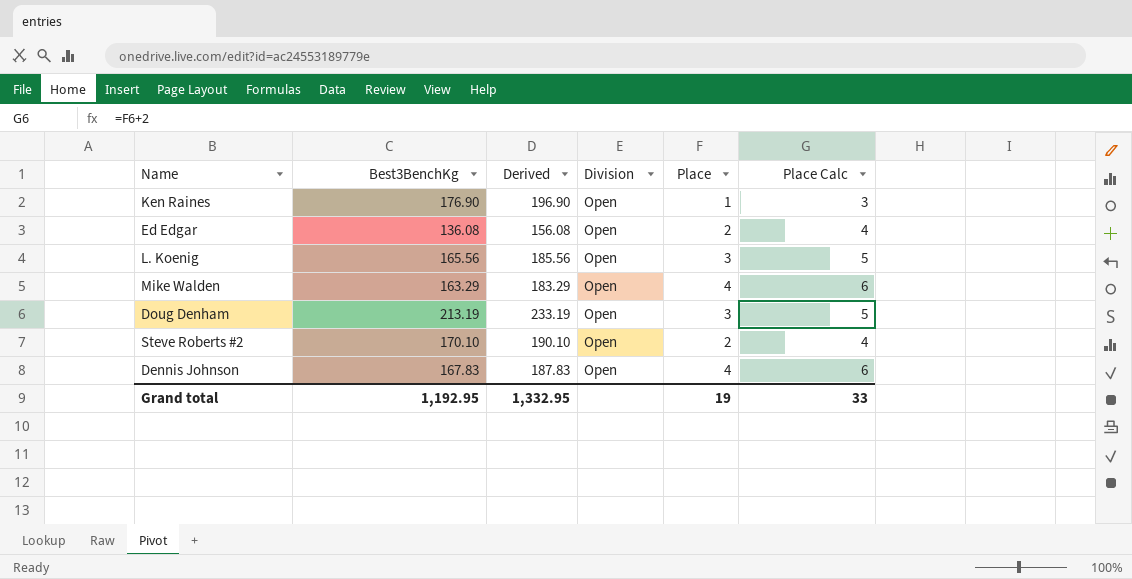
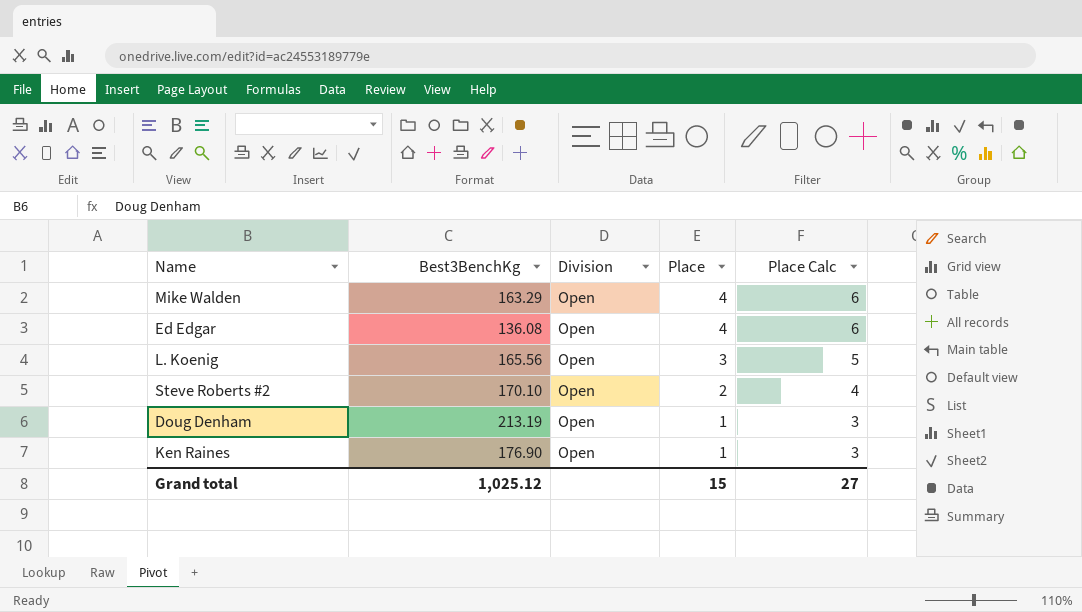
row order: none -> Place descending
column Derived | formula: [Best3BenchKg] + 20 -> none
row Dennis Johnson: 167.83 | 187.83 | Open | 4 | 6 -> none
Ed Edgar | Place: 2 -> 4
Ed Edgar | Place Calc: 4 -> 6
Doug Denham | Place: 3 -> 1
Doug Denham | Place Calc: 5 -> 3
Grand total | Best3BenchKg: 1,192.95 -> 1,025.12
Grand total | Place: 19 -> 15
Grand total | Place Calc: 33 -> 27

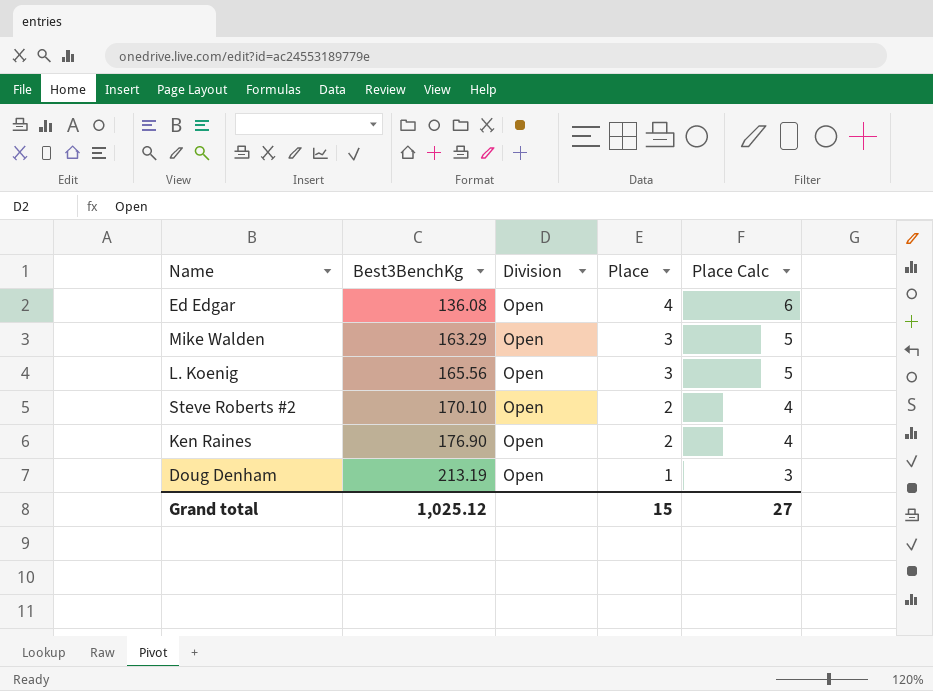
row order: Place descending -> Best3BenchKg ascending
Mike Walden | Place: 4 -> 3
Mike Walden | Place Calc: 6 -> 5
Ken Raines | Place: 1 -> 2
Ken Raines | Place Calc: 3 -> 4

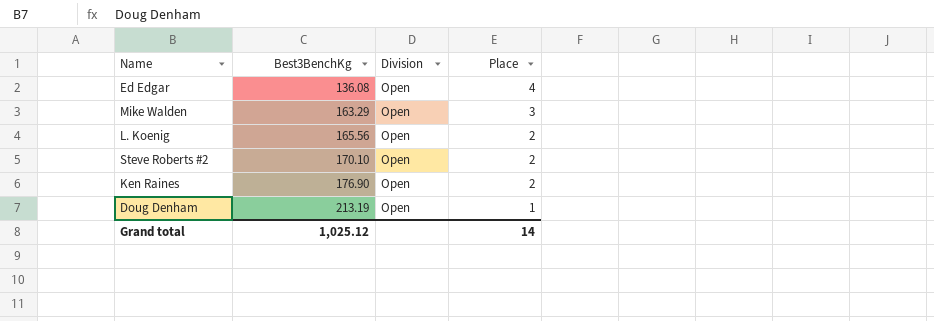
column Place Calc | formula: [Place] + 2 -> none
L. Koenig | Place: 3 -> 2
Grand total | Place: 15 -> 14

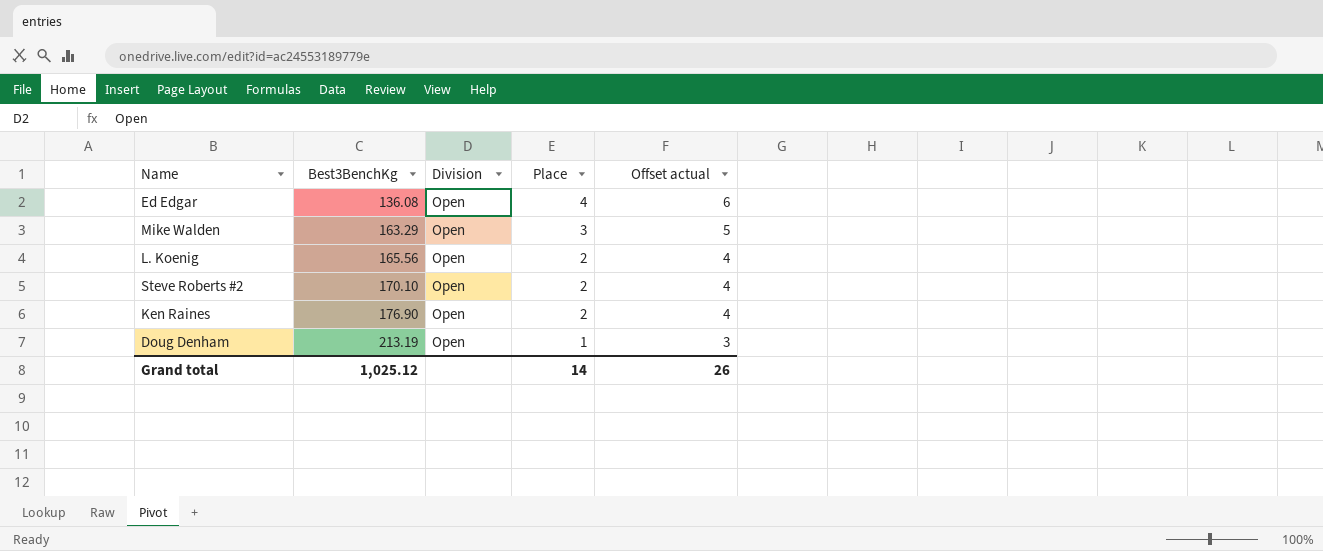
column Offset actual | formula: none -> [Place] + 2

